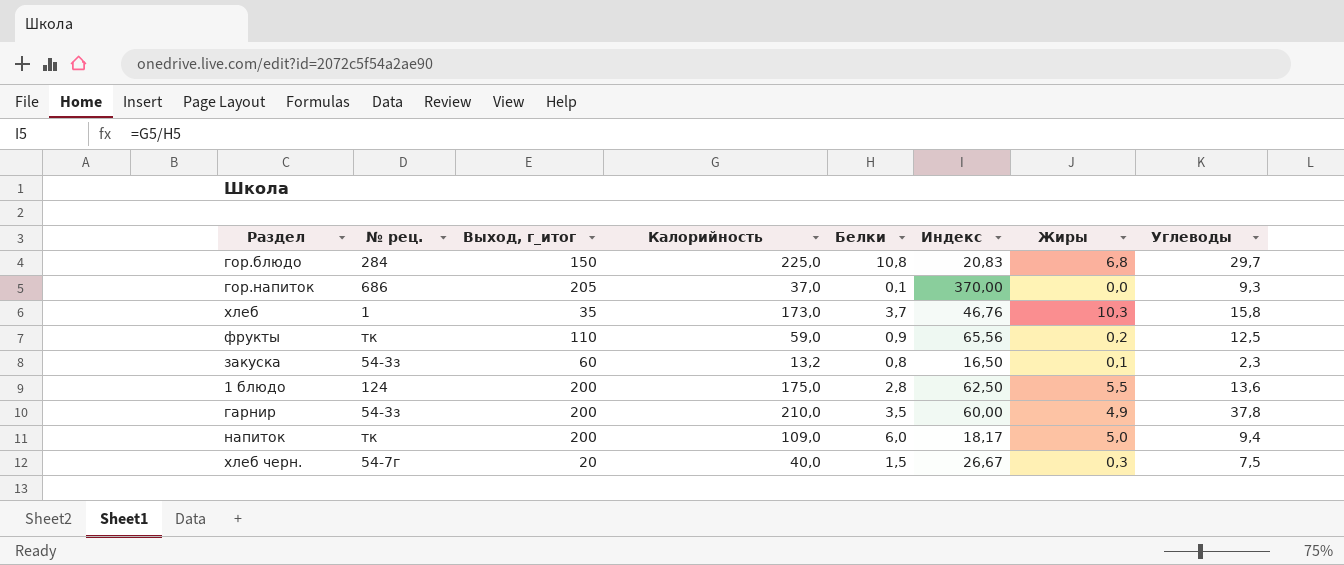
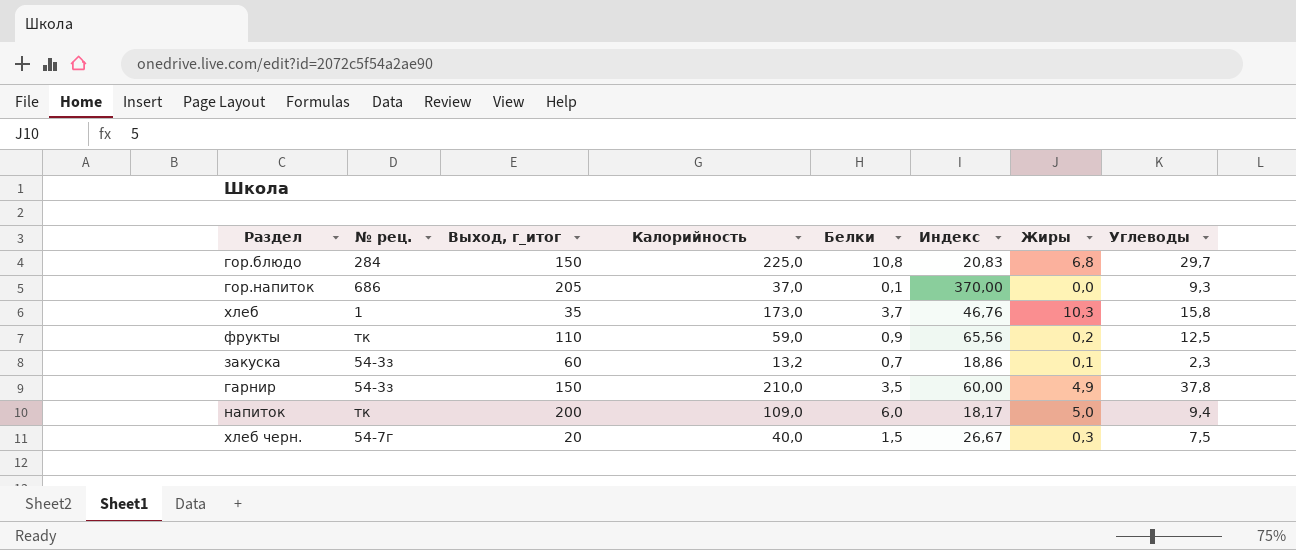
row 1 блюдо: 124 | 200 | 175,0 | 2,8 | 62,50 | 5,5 | 13,6 -> none
закуска | Белки: 0,8 -> 0,7
закуска | Индекс: 16,50 -> 18,86
гарнир | Выход, г_итог: 200 -> 150

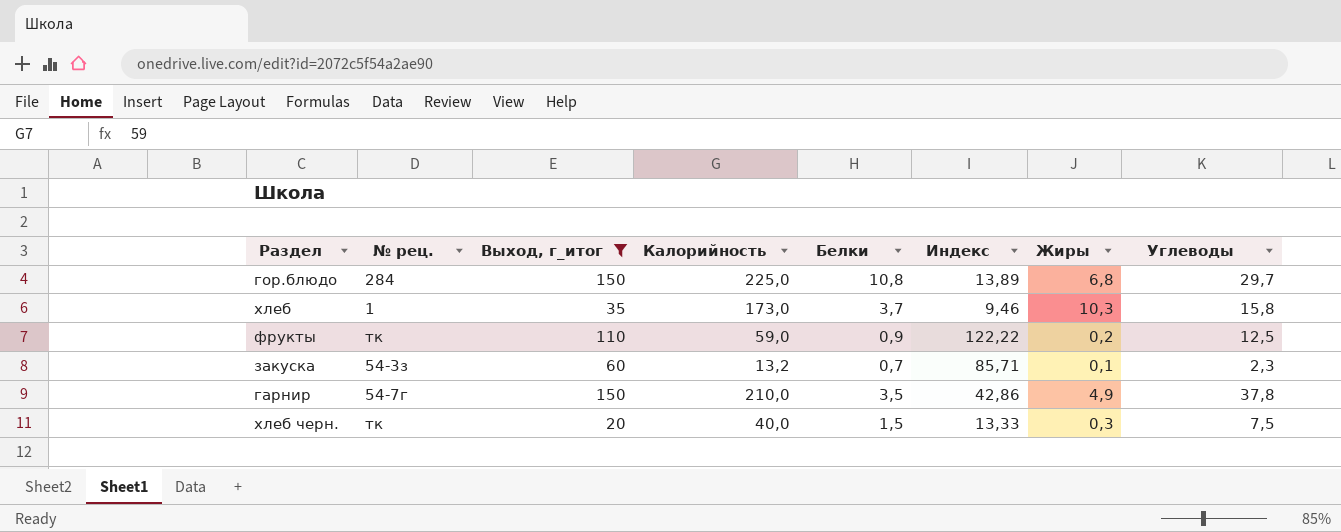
filter: none -> Выход, г_итог <= 150
column Индекс | formula: [Калорийность] / [Белки] -> [Выход, г_итог] / [Белки]
гарнир | № рец.: 54-3з -> 54-7г
хлеб черн. | № рец.: 54-7г -> тк

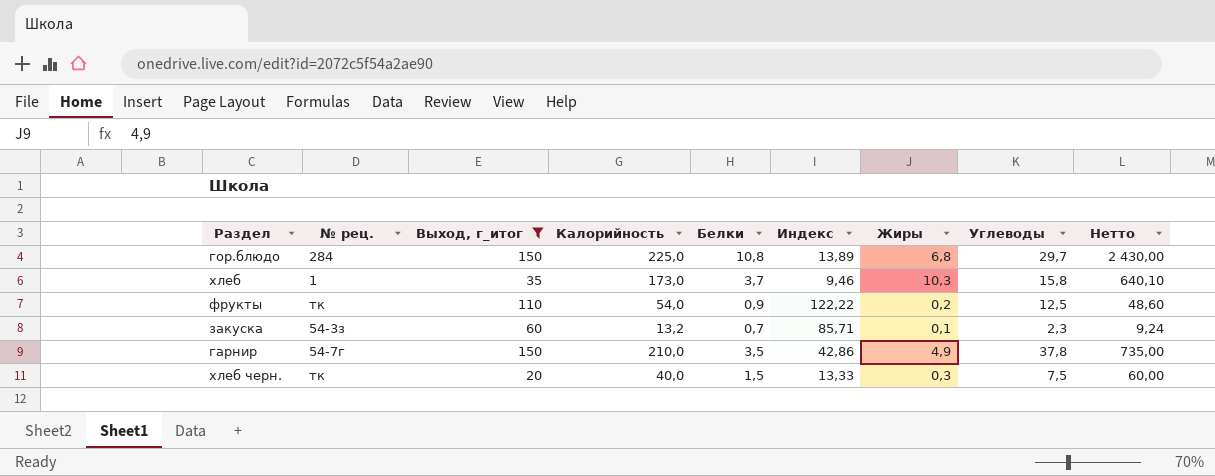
column Нетто | formula: none -> [Калорийность] * [Белки]
фрукты | Калорийность: 59,0 -> 54,0

